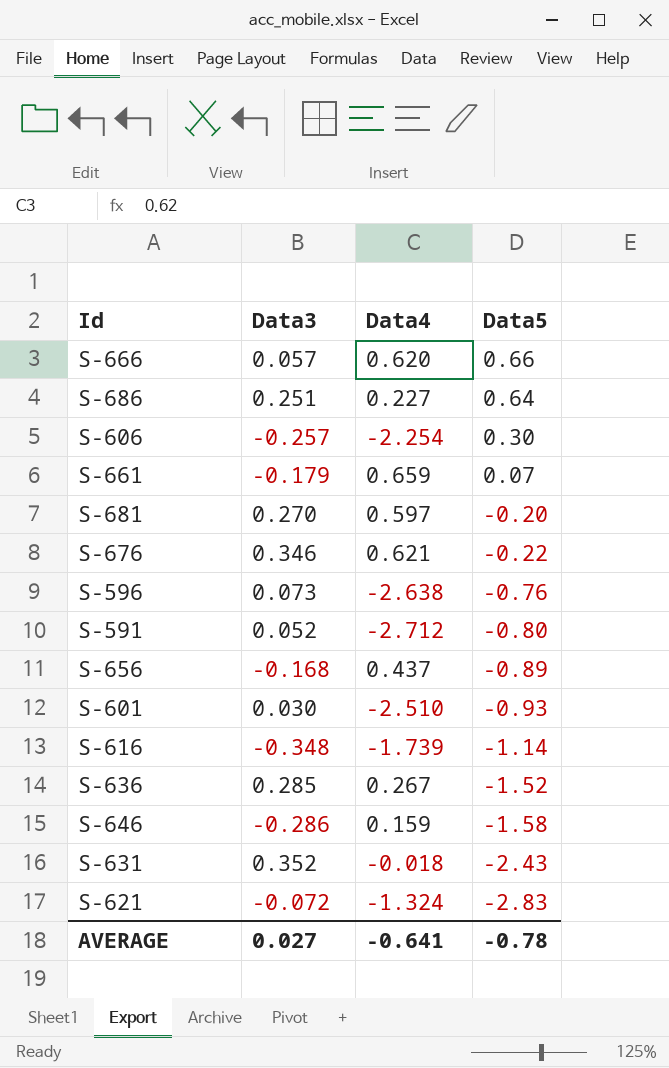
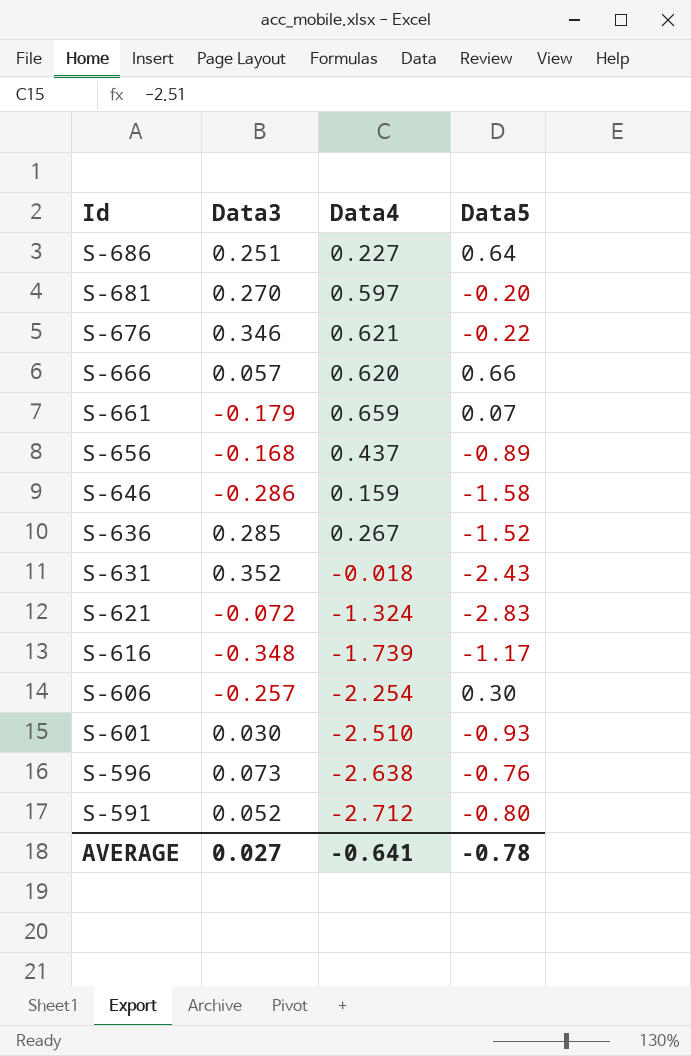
row order: Data5 descending -> Id descending
S-616 | Data5: -1.14 -> -1.17

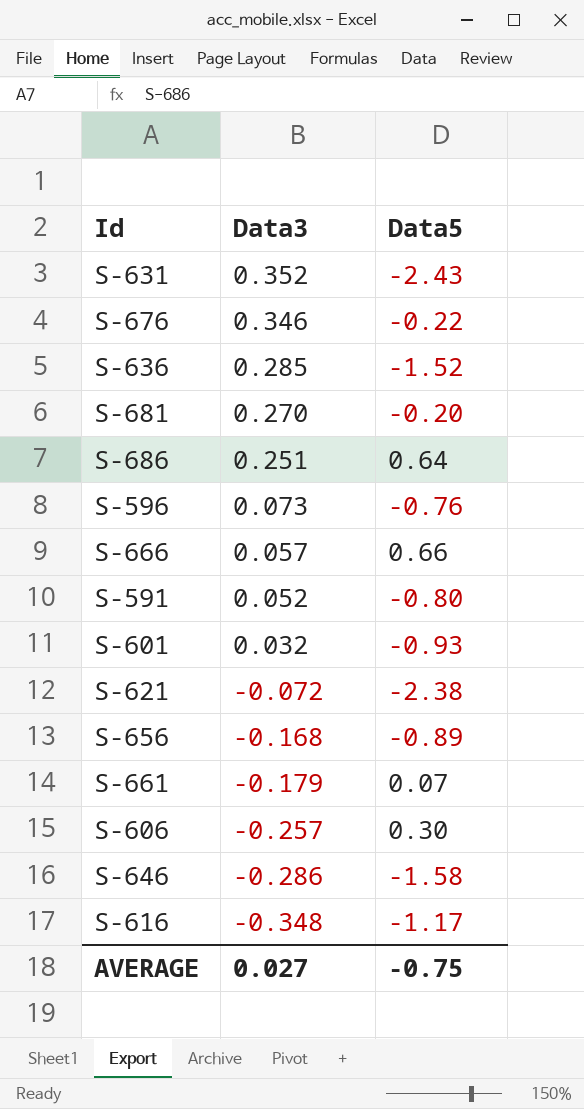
row order: Id descending -> Data3 descending
column Data4 | position: 3 -> none
S-601 | Data3: 0.030 -> 0.032
S-621 | Data5: -2.83 -> -2.38
AVERAGE | Data5: -0.78 -> -0.75

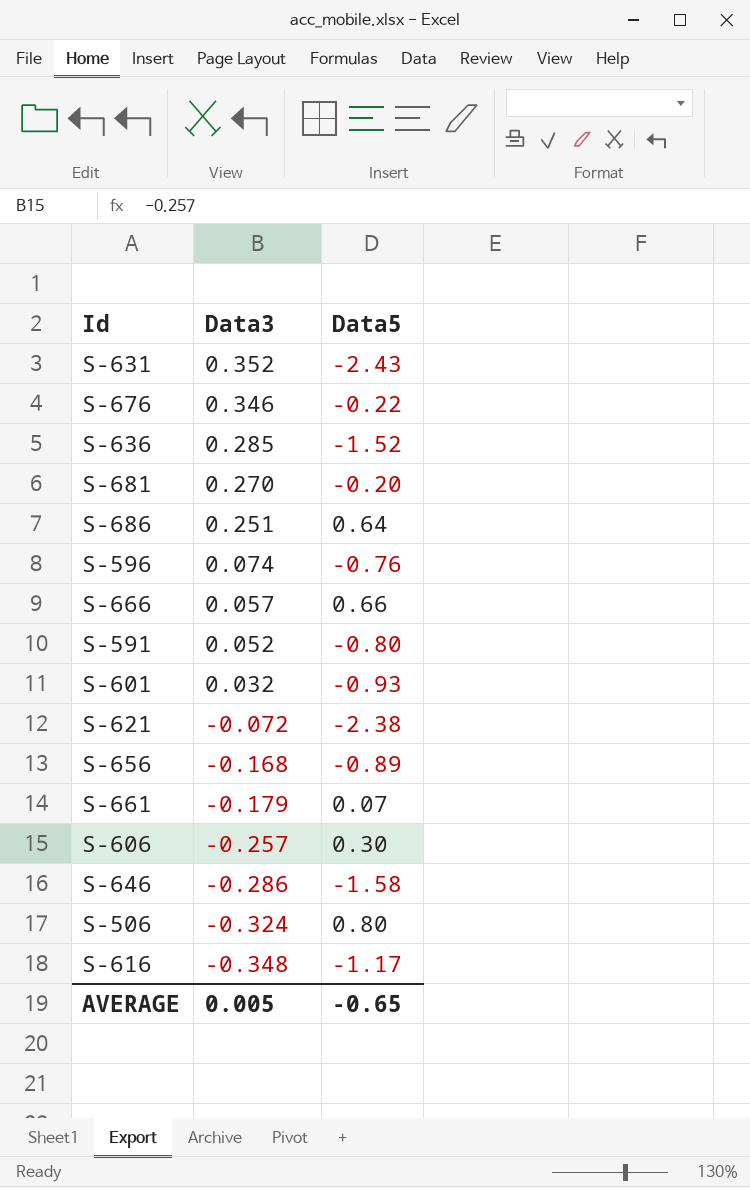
S-596 | Data3: 0.073 -> 0.074
row S-506: none -> -0.324 | 0.80
AVERAGE | Data3: 0.027 -> 0.005
AVERAGE | Data5: -0.75 -> -0.65

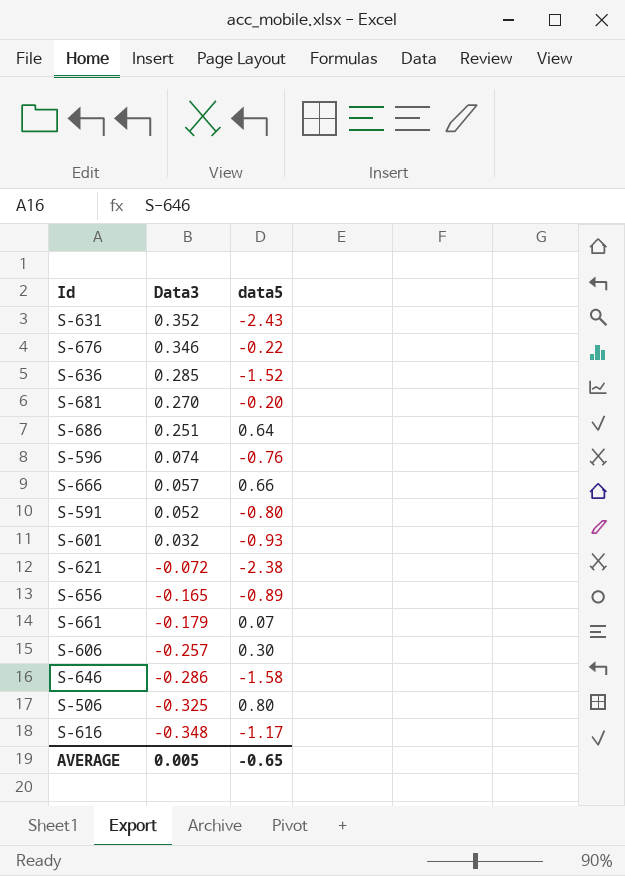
column name: Data5 -> data5
S-656 | Data3: -0.168 -> -0.165
S-506 | Data3: -0.324 -> -0.325

